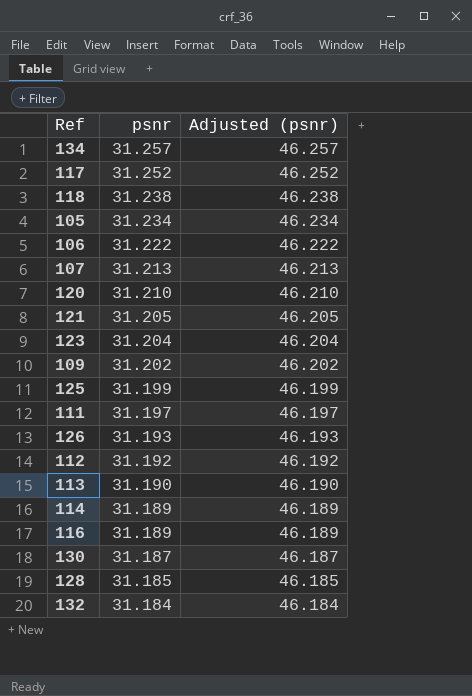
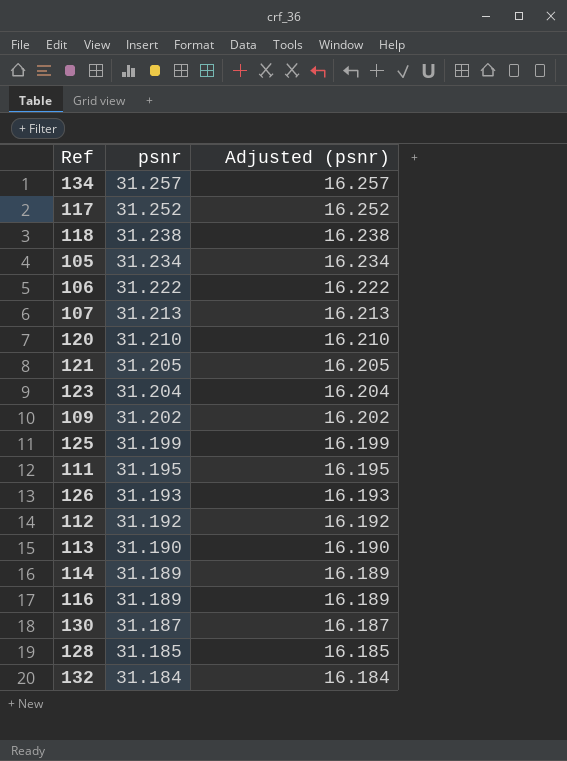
column Adjusted (psnr) | formula: [psnr] + 15 -> [psnr] - 15
111 | psnr: 31.197 -> 31.195

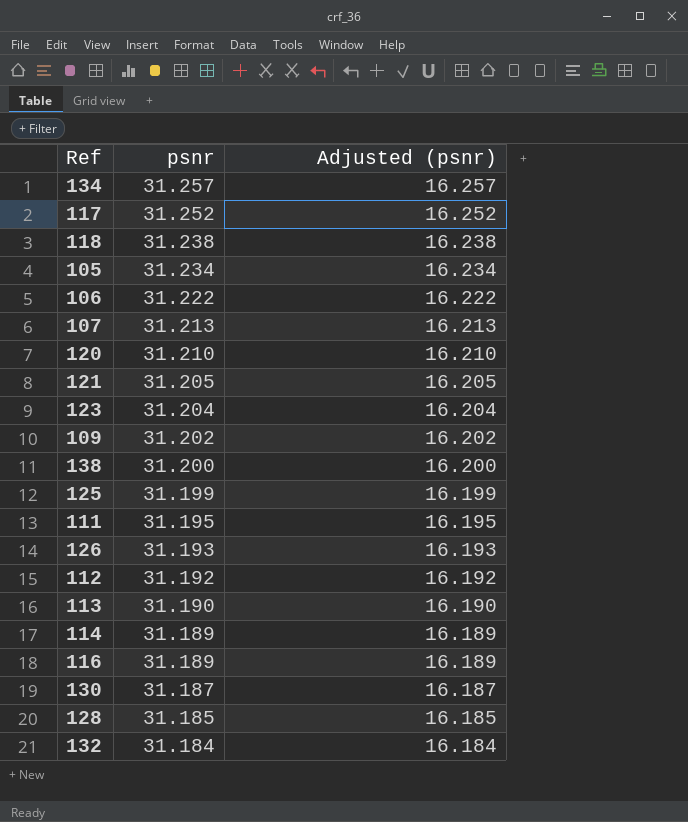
row 138: none -> 31.200 | 16.200

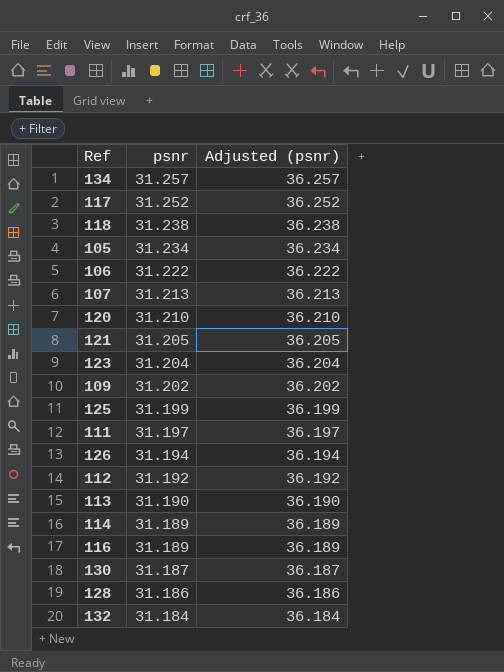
column Adjusted (psnr) | formula: [psnr] - 15 -> [psnr] + 5
row 138: 31.200 | 16.200 -> none
111 | psnr: 31.195 -> 31.197
126 | psnr: 31.193 -> 31.194
128 | psnr: 31.185 -> 31.186

